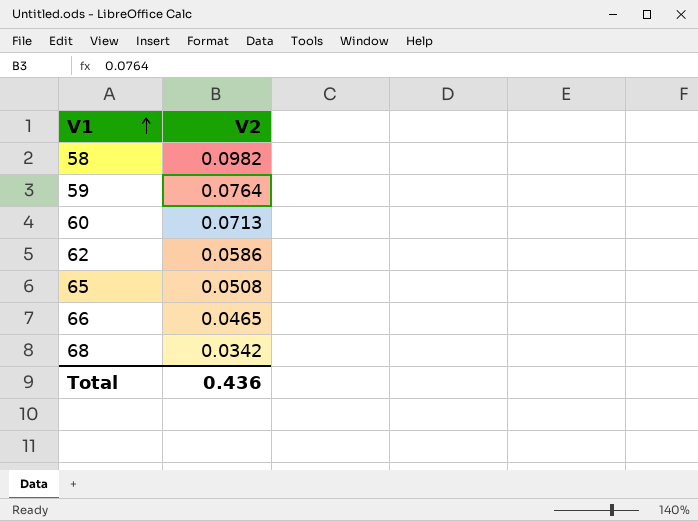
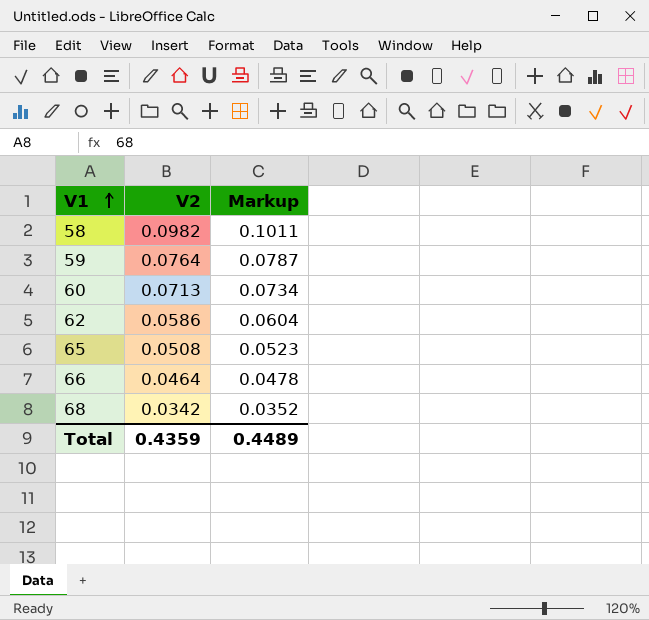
column Markup | formula: none -> [V2] * 1.03
66 | V2: 0.0465 -> 0.0464
Total | V2: 0.436 -> 0.4359

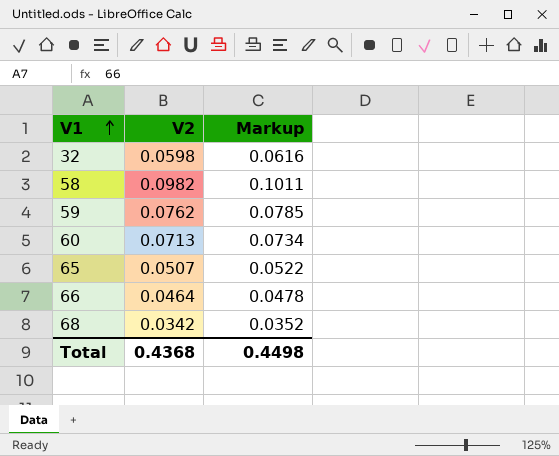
row 62: 0.0586 | 0.0604 -> none
row 32: none -> 0.0598 | 0.0616
59 | V2: 0.0764 -> 0.0762
59 | Markup: 0.0787 -> 0.0785
65 | V2: 0.0508 -> 0.0507
65 | Markup: 0.0523 -> 0.0522
Total | V2: 0.4359 -> 0.4368
Total | Markup: 0.4489 -> 0.4498

